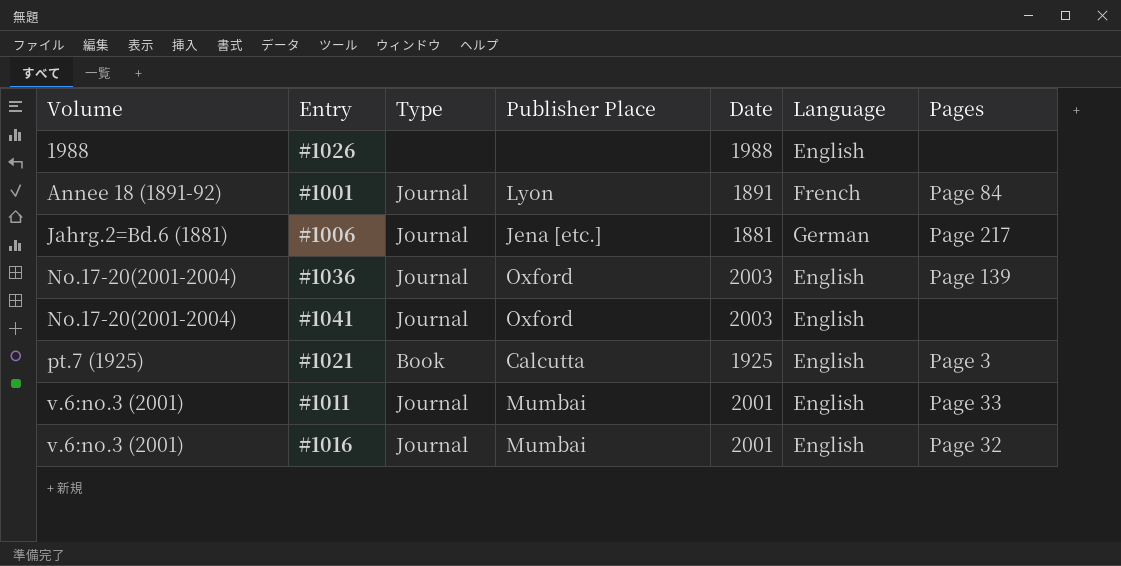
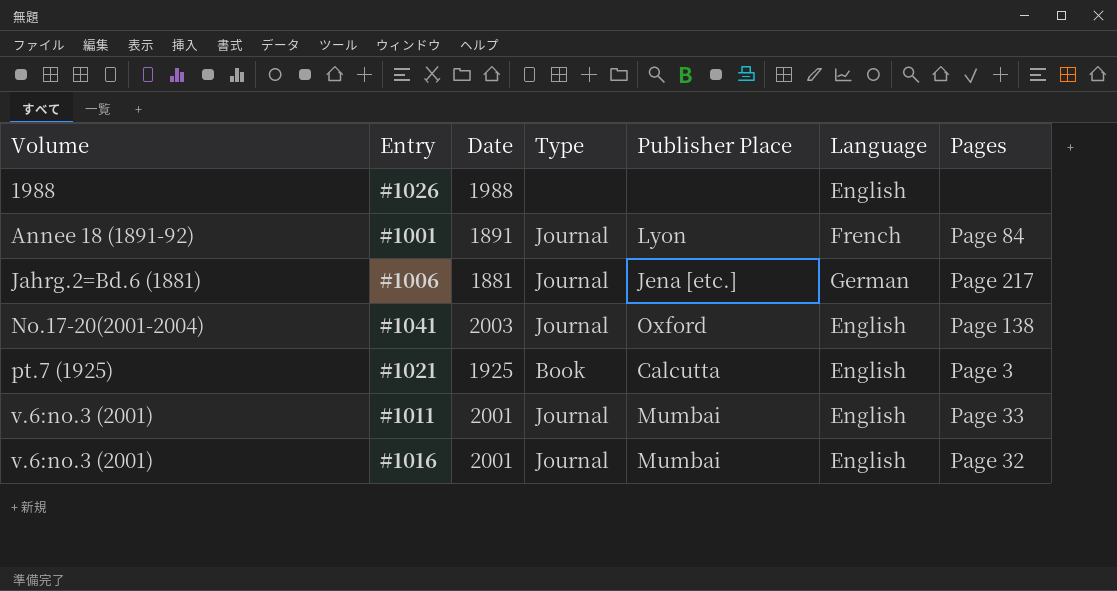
column Date | position: 5 -> 3
row #1036: No.17-20(2001-2004) | Journal | Oxford | 2003 | English | Page 139 -> none
#1041 | Pages: none -> Page 138

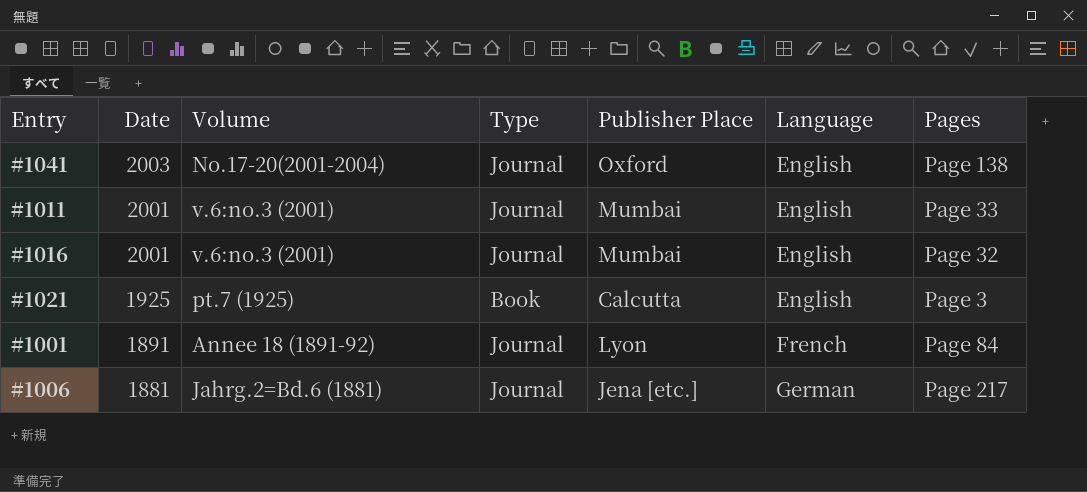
row order: Volume ascending -> Date descending
column Volume | position: 1 -> 3
row #1026: 1988 | 1988 | none | none | English | none -> none

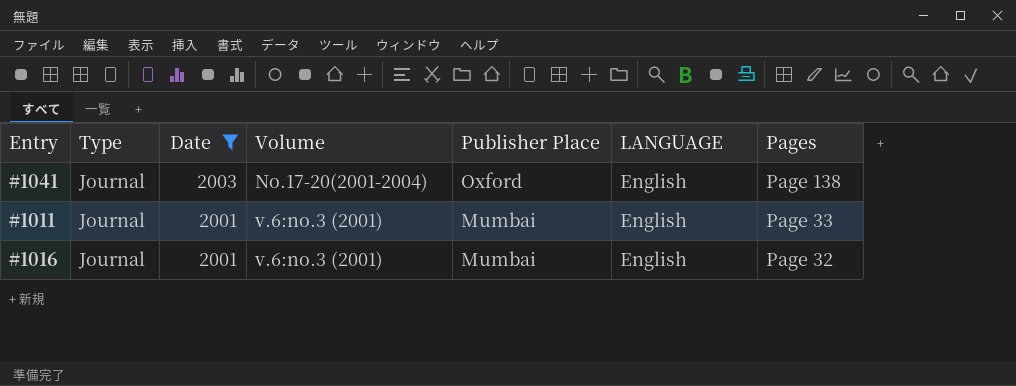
filter: none -> Date >= 2001
column Type | position: 4 -> 2
column name: Language -> LANGUAGE

